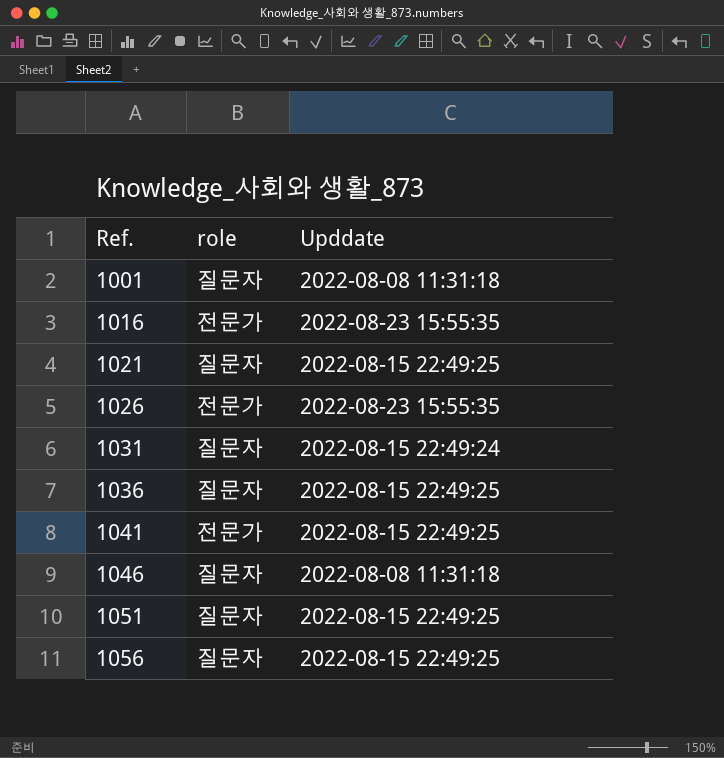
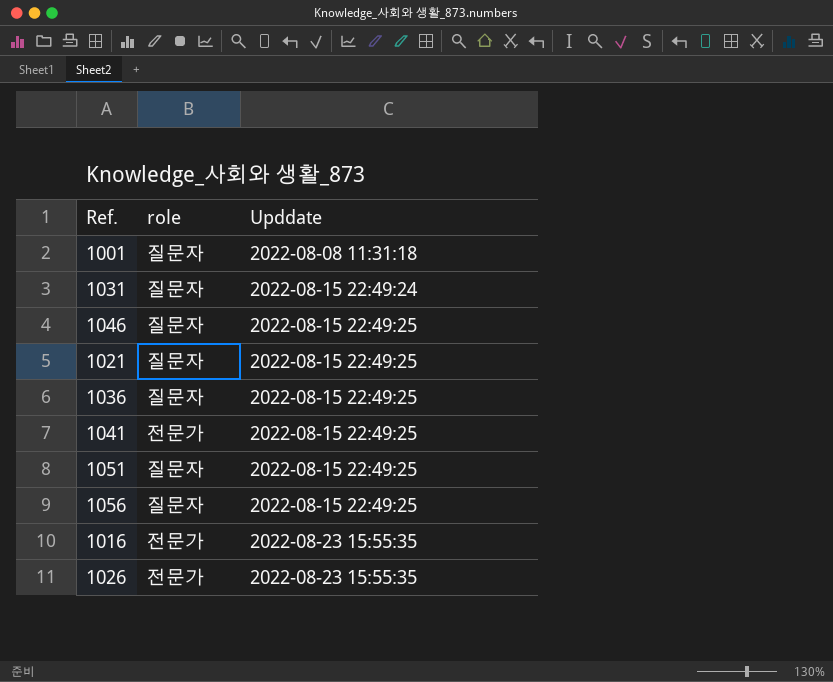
row order: Ref. ascending -> Upddate ascending
1046 | Upddate: 2022-08-08 11:31:18 -> 2022-08-15 22:49:25

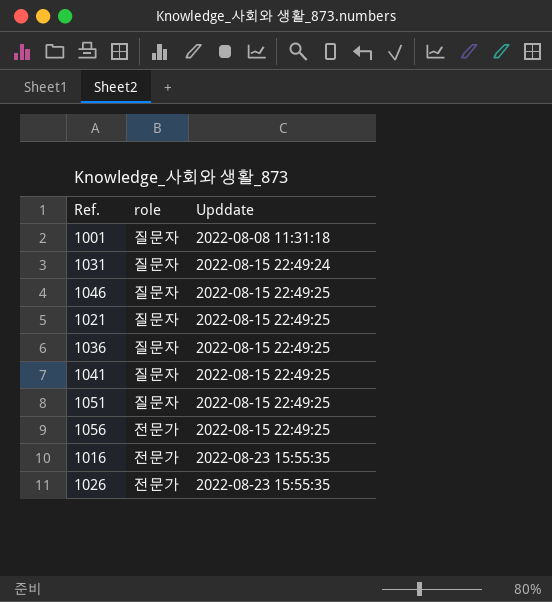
1041 | role: 전문가 -> 질문자
1056 | role: 질문자 -> 전문가

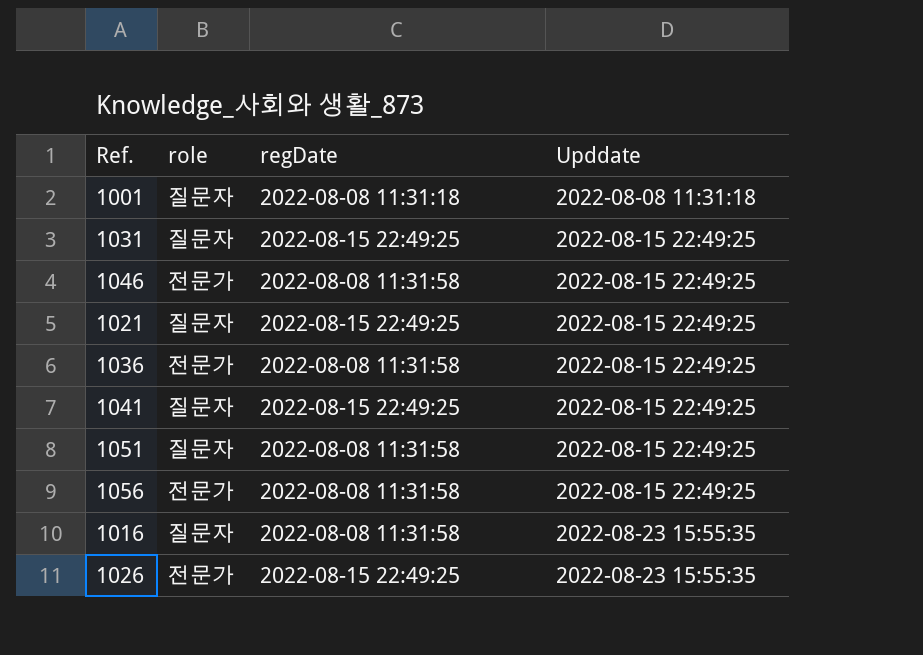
column regDate | position: none -> 3
1031 | Upddate: 2022-08-15 22:49:24 -> 2022-08-15 22:49:25
1046 | role: 질문자 -> 전문가
1036 | role: 질문자 -> 전문가
1016 | role: 전문가 -> 질문자

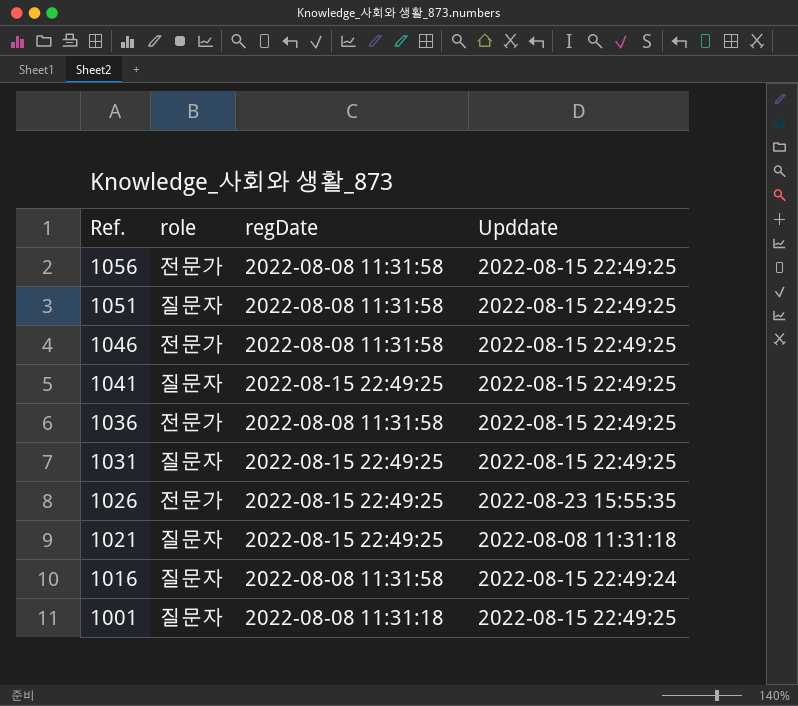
row order: Upddate ascending -> Ref. descending
1021 | Upddate: 2022-08-15 22:49:25 -> 2022-08-08 11:31:18
1016 | Upddate: 2022-08-23 15:55:35 -> 2022-08-15 22:49:24
1001 | Upddate: 2022-08-08 11:31:18 -> 2022-08-15 22:49:25

